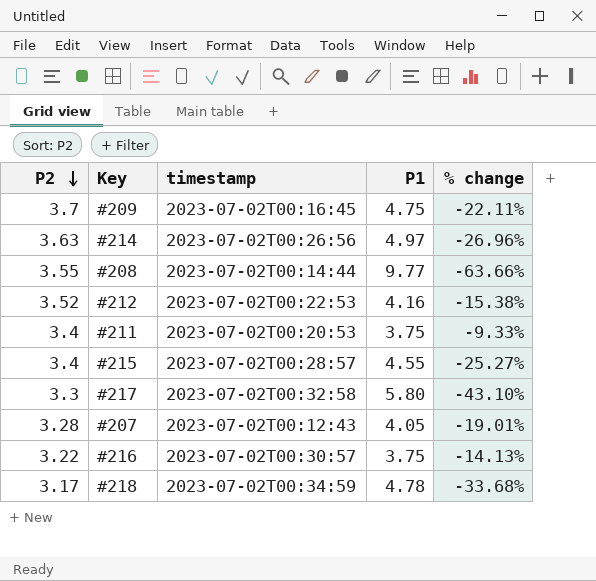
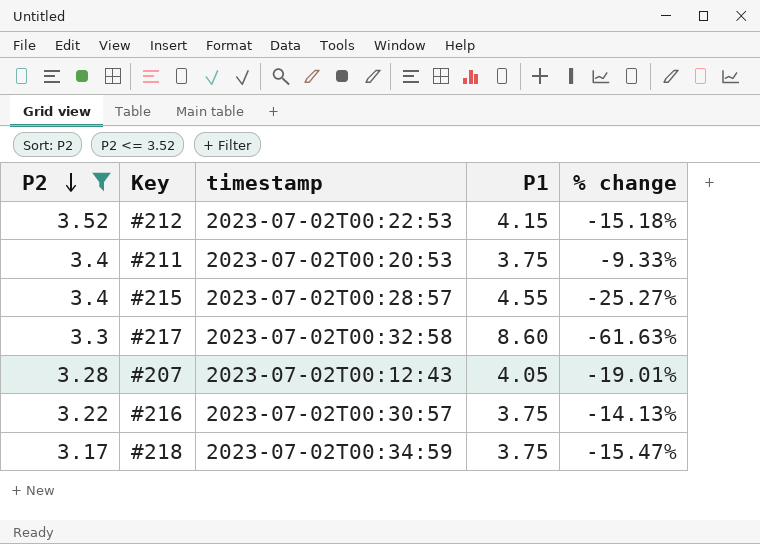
filter: none -> P2 <= 3.52
#212 | P1: 4.16 -> 4.15
#212 | % change: -15.38% -> -15.18%
#217 | P1: 5.80 -> 8.60
#217 | % change: -43.10% -> -61.63%
#218 | P1: 4.78 -> 3.75
#218 | % change: -33.68% -> -15.47%

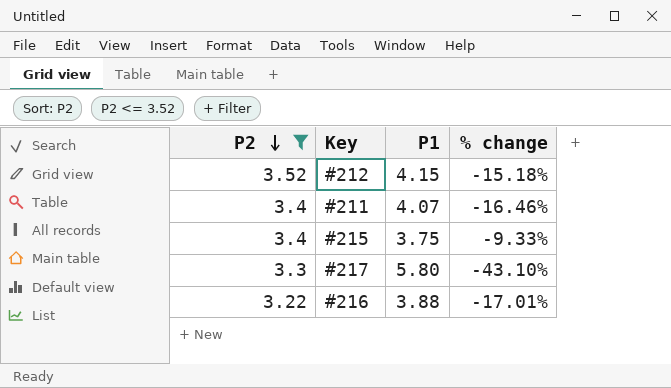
column timestamp | position: 3 -> none
row #207: 3.28 | 2023-07-02T00:12:43 | 4.05 | -19.01% -> none
row #218: 3.17 | 2023-07-02T00:34:59 | 3.75 | -15.47% -> none
#211 | P1: 3.75 -> 4.07
#211 | % change: -9.33% -> -16.46%
#215 | P1: 4.55 -> 3.75
#215 | % change: -25.27% -> -9.33%
#217 | P1: 8.60 -> 5.80
#217 | % change: -61.63% -> -43.10%
#216 | P1: 3.75 -> 3.88
#216 | % change: -14.13% -> -17.01%

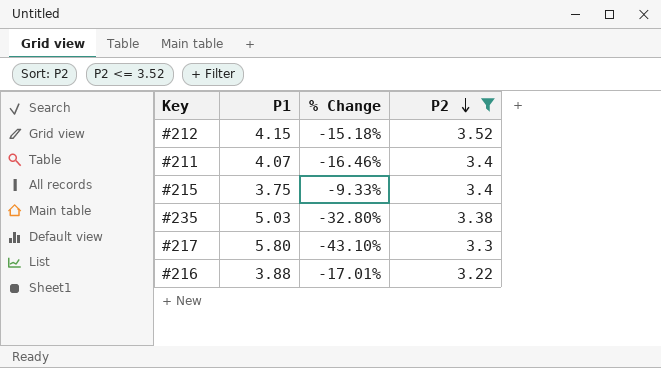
column name: % change -> % Change
column P2 | position: 1 -> 4
row #235: none -> 5.03 | -32.80% | 3.38

